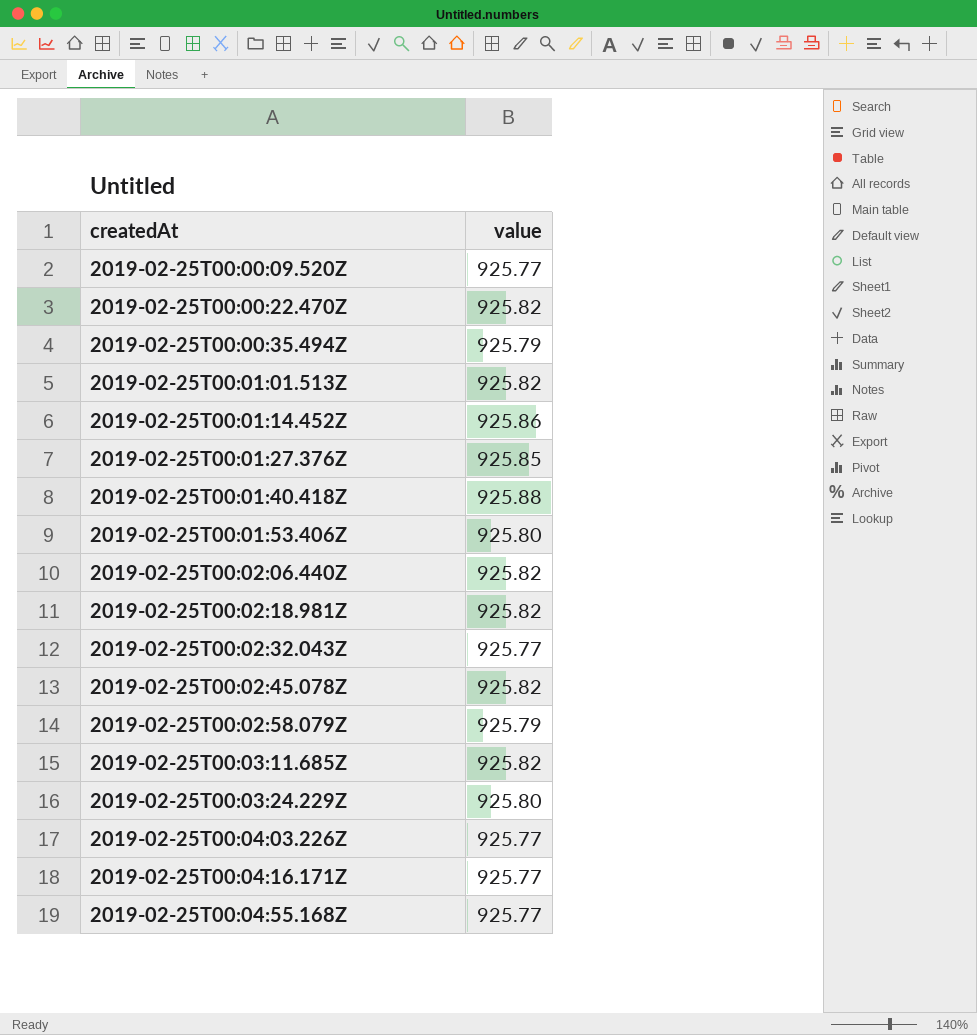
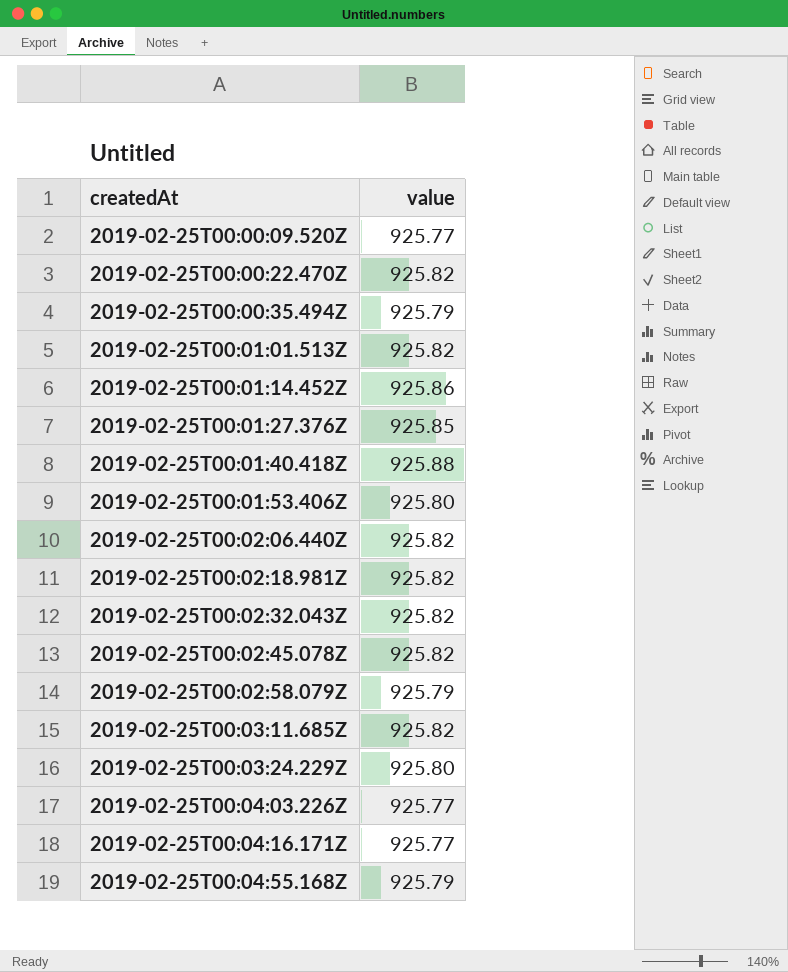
2019-02-25T00:02:32.043Z | value: 925.77 -> 925.82
2019-02-25T00:04:55.168Z | value: 925.77 -> 925.79

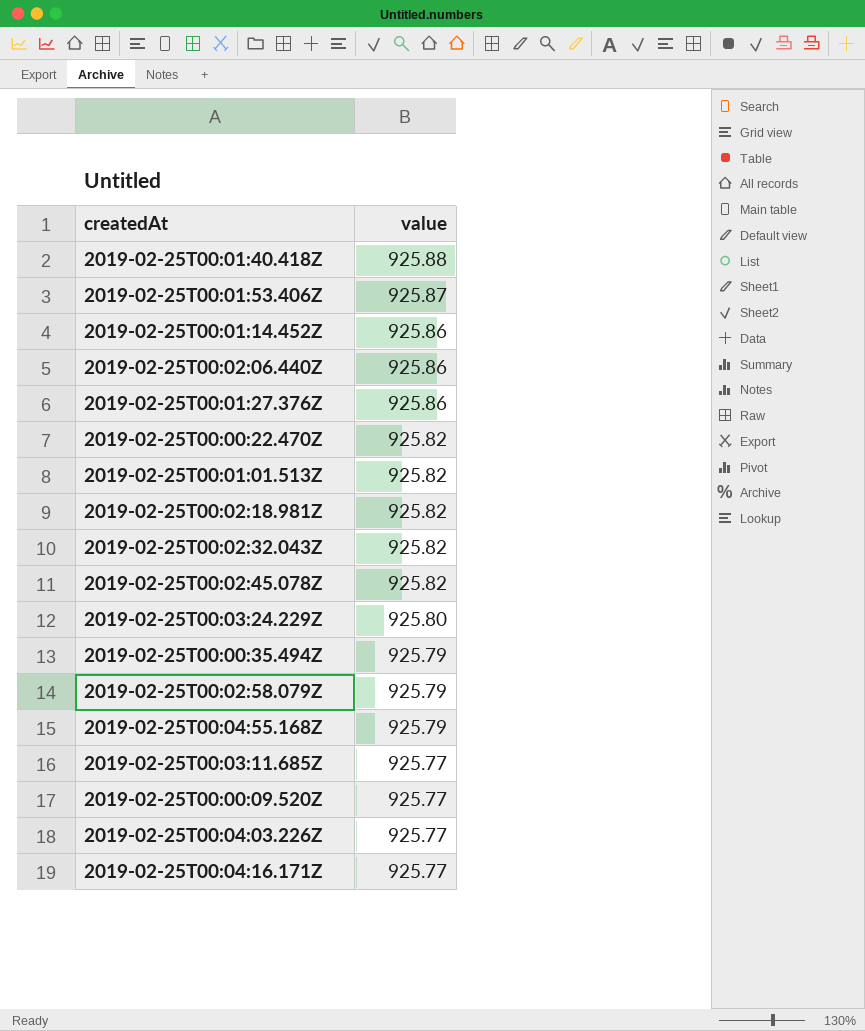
row order: createdAt ascending -> value descending
2019-02-25T00:01:53.406Z | value: 925.80 -> 925.87
2019-02-25T00:02:06.440Z | value: 925.82 -> 925.86
2019-02-25T00:01:27.376Z | value: 925.85 -> 925.86
2019-02-25T00:03:11.685Z | value: 925.82 -> 925.77

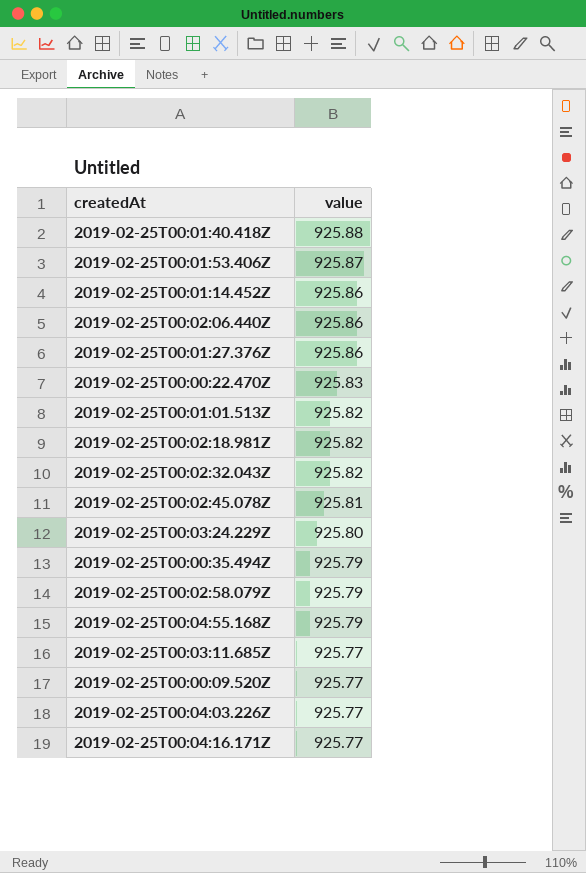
2019-02-25T00:00:22.470Z | value: 925.82 -> 925.83
2019-02-25T00:02:45.078Z | value: 925.82 -> 925.81

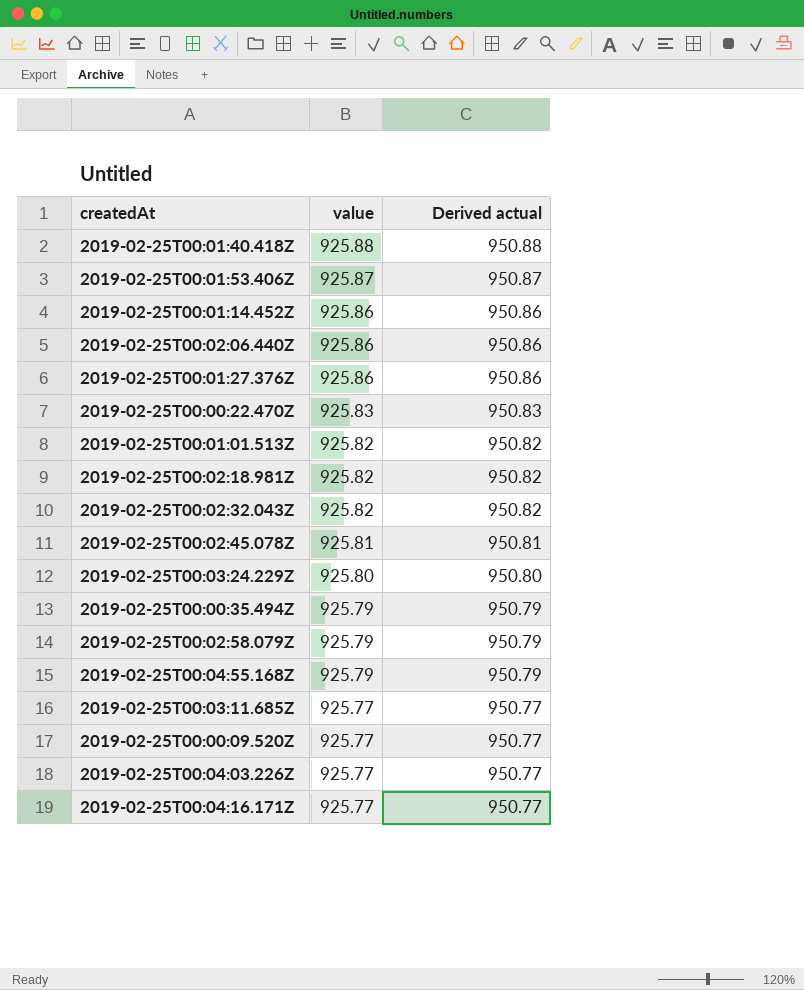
column Derived actual | formula: none -> [value] + 25

